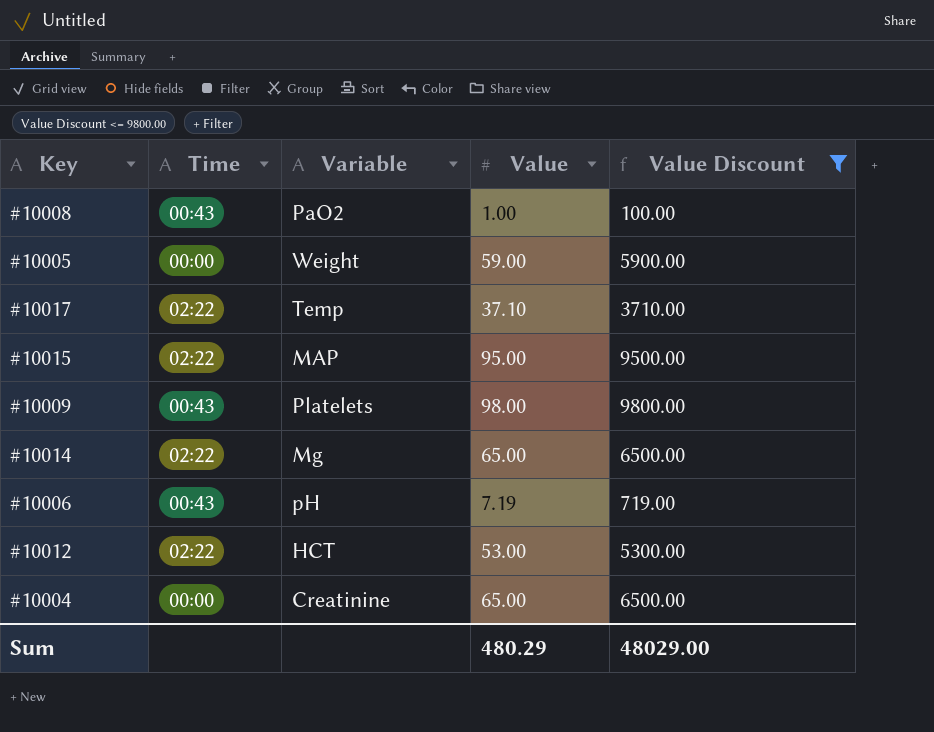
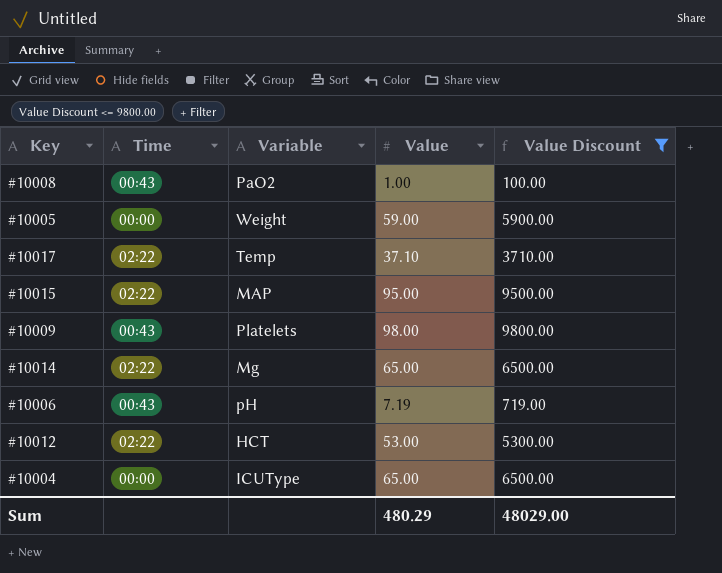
#10004 | Variable: Creatinine -> ICUType

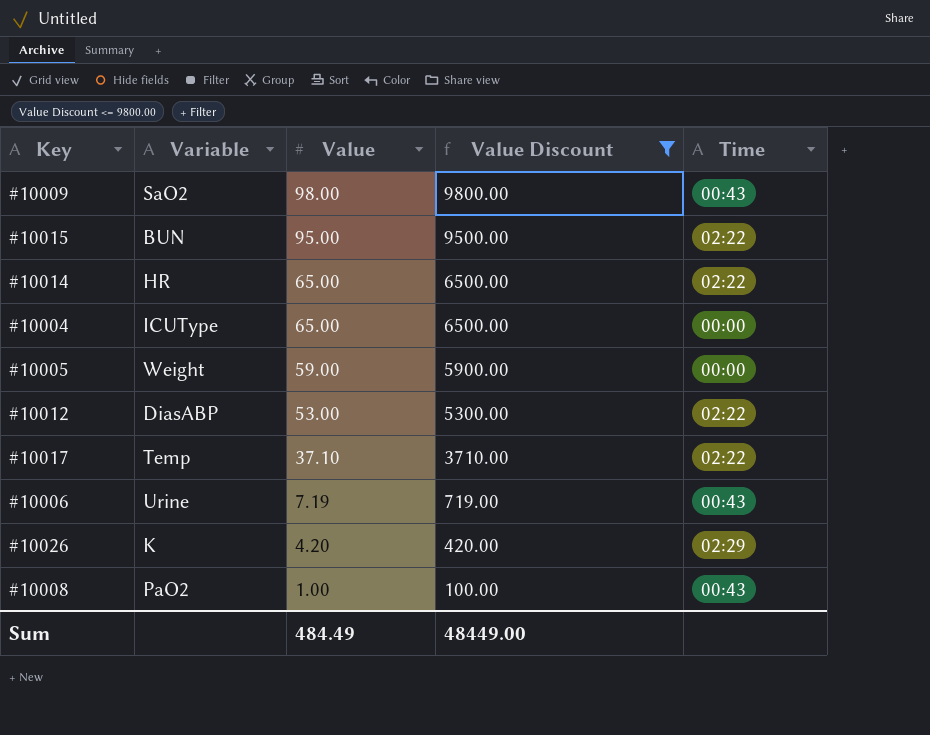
row order: none -> Value descending
column Time | position: 2 -> 5
#10009 | Variable: Platelets -> SaO2
#10015 | Variable: MAP -> BUN
#10014 | Variable: Mg -> HR
#10012 | Variable: HCT -> DiasABP
#10006 | Variable: pH -> Urine
row #10026: none -> K | 4.20 | 420.00 | 02:29
Sum | Value: 480.29 -> 484.49
Sum | Value Discount: 48029.00 -> 48449.00

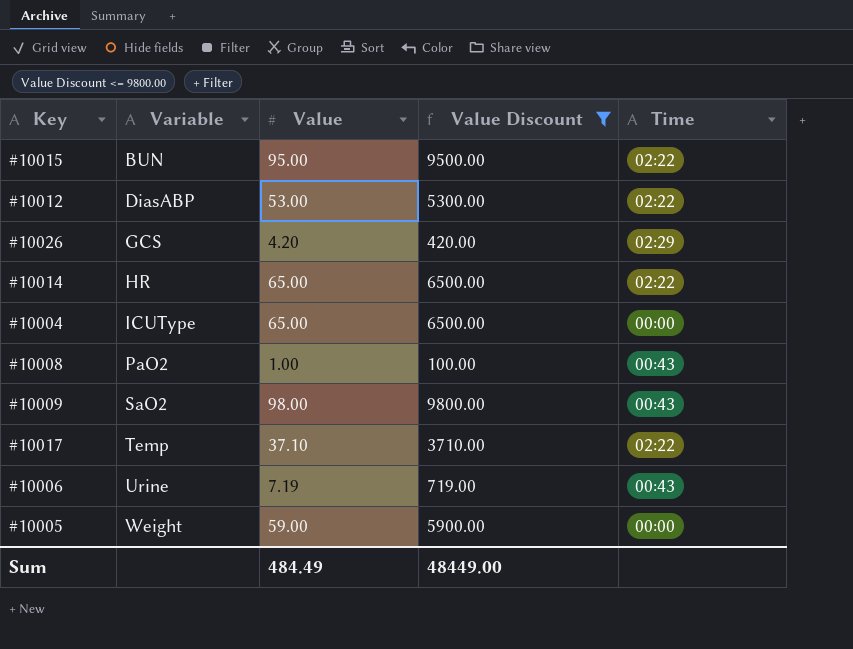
row order: Value descending -> Variable ascending
#10026 | Variable: K -> GCS

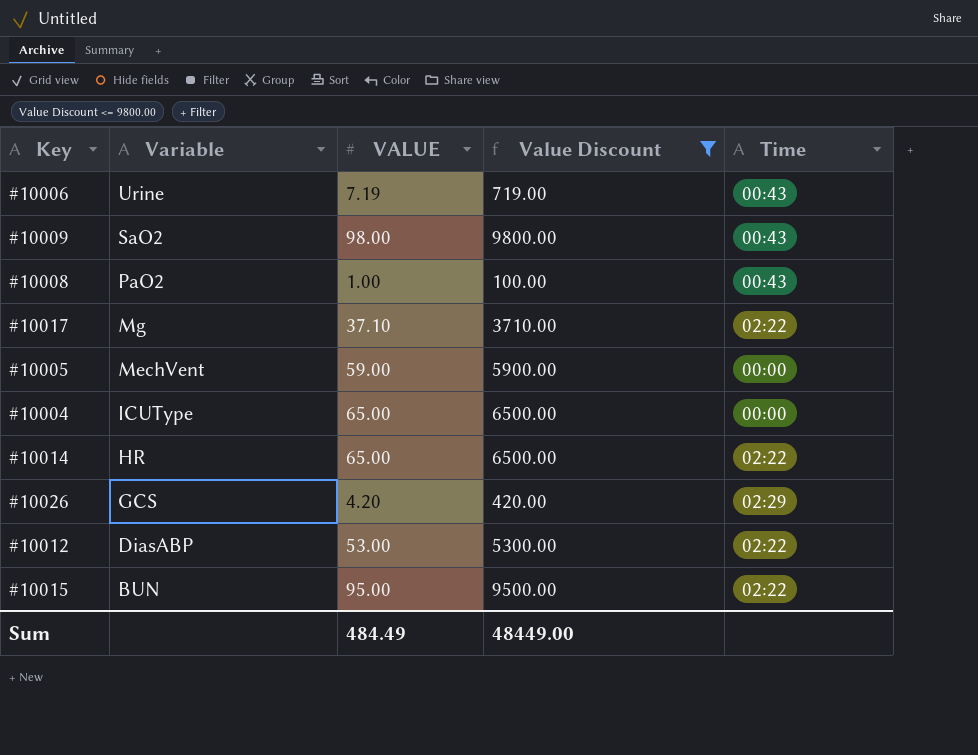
row order: Variable ascending -> Variable descending
column name: Value -> VALUE
#10017 | Variable: Temp -> Mg
#10005 | Variable: Weight -> MechVent

